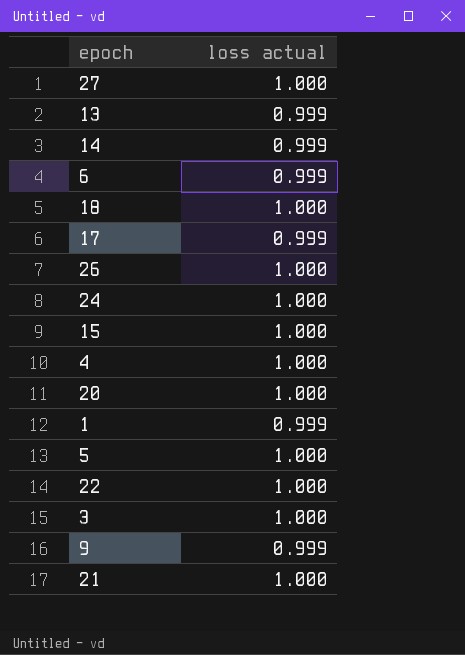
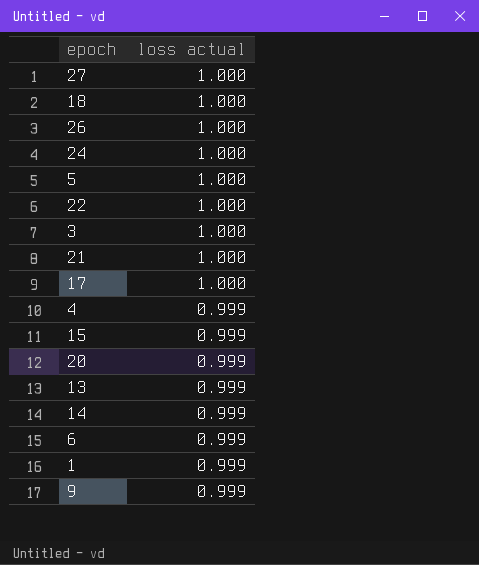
row order: none -> loss actual descending
17 | loss actual: 0.999 -> 1.000
4 | loss actual: 1.000 -> 0.999
15 | loss actual: 1.000 -> 0.999
20 | loss actual: 1.000 -> 0.999

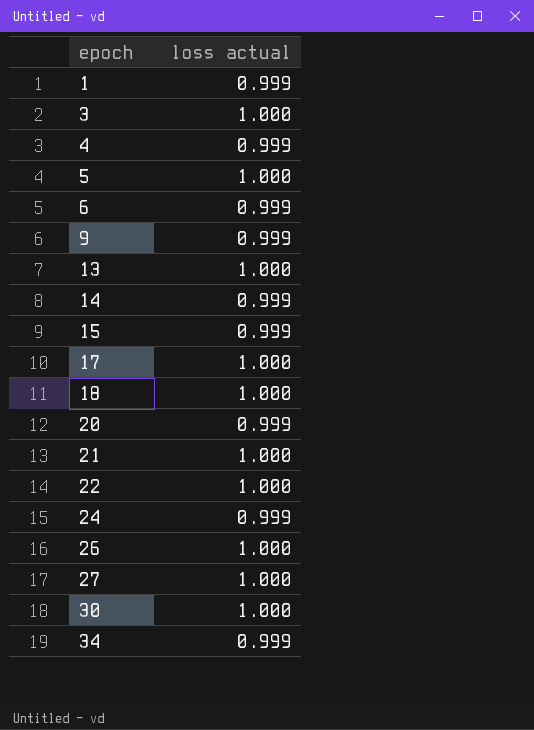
row order: loss actual descending -> epoch ascending
13 | loss actual: 0.999 -> 1.000
24 | loss actual: 1.000 -> 0.999
row 30: none -> 1.000
row 34: none -> 0.999

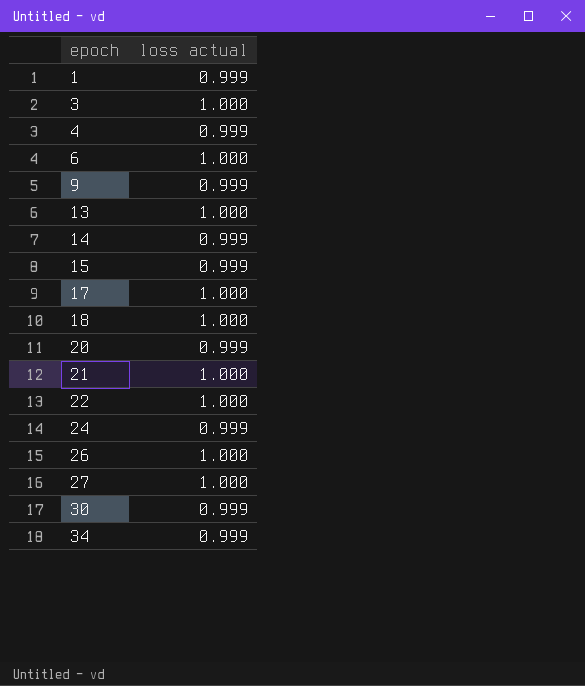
row 5: 1.000 -> none
6 | loss actual: 0.999 -> 1.000
30 | loss actual: 1.000 -> 0.999

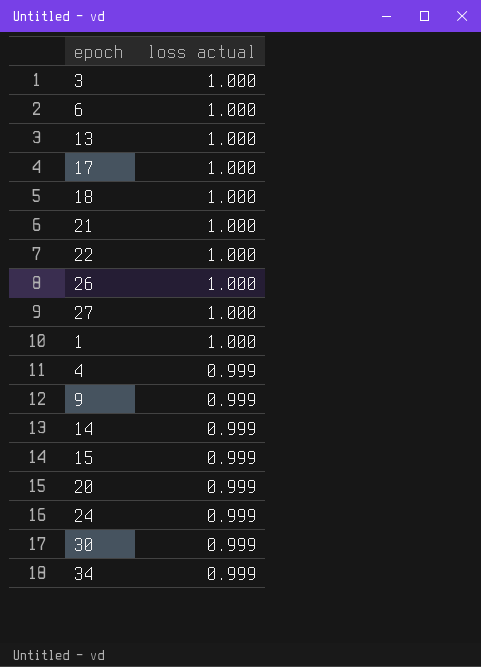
row order: epoch ascending -> loss actual descending
1 | loss actual: 0.999 -> 1.000

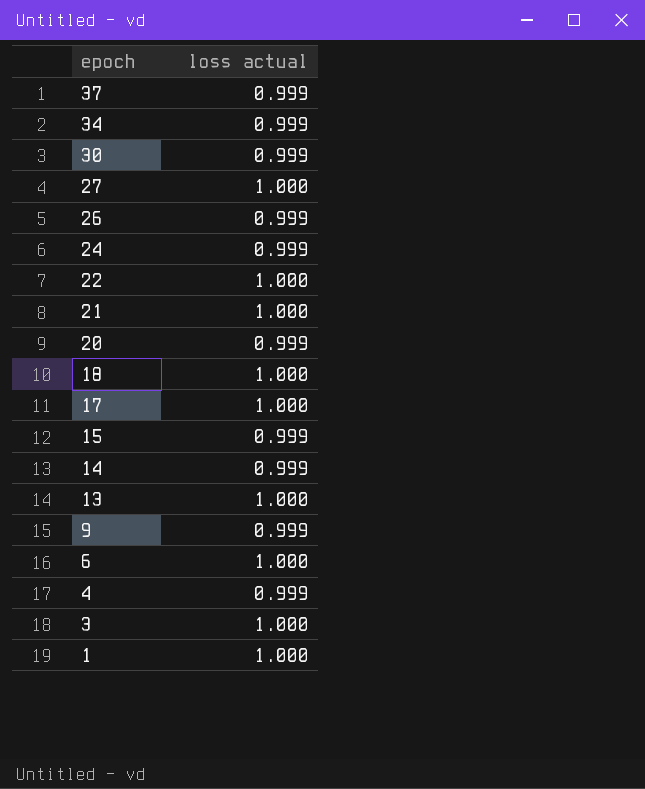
row order: loss actual descending -> epoch descending
row 37: none -> 0.999
26 | loss actual: 1.000 -> 0.999

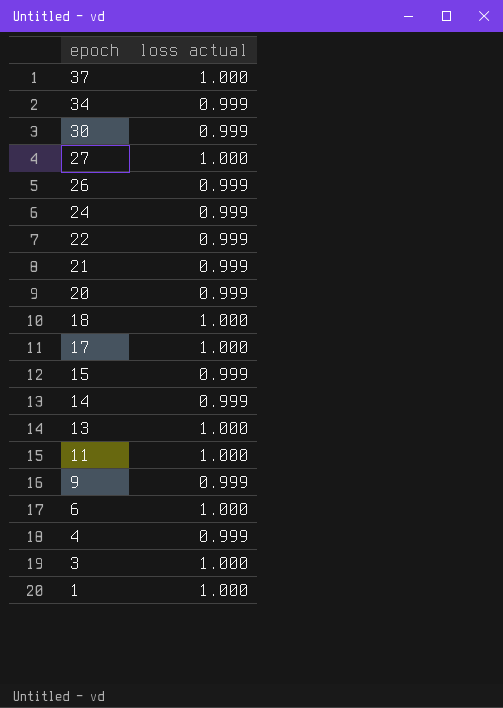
37 | loss actual: 0.999 -> 1.000
22 | loss actual: 1.000 -> 0.999
21 | loss actual: 1.000 -> 0.999
row 11: none -> 1.000

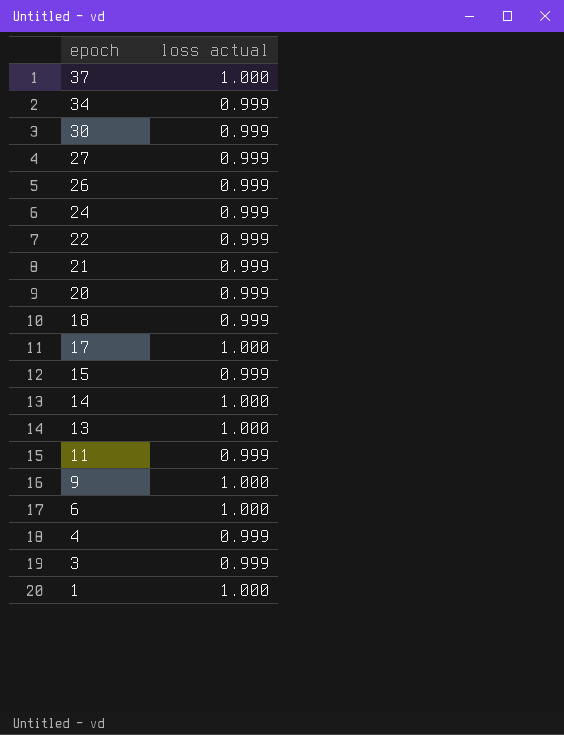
27 | loss actual: 1.000 -> 0.999
18 | loss actual: 1.000 -> 0.999
14 | loss actual: 0.999 -> 1.000
11 | loss actual: 1.000 -> 0.999
9 | loss actual: 0.999 -> 1.000
3 | loss actual: 1.000 -> 0.999

